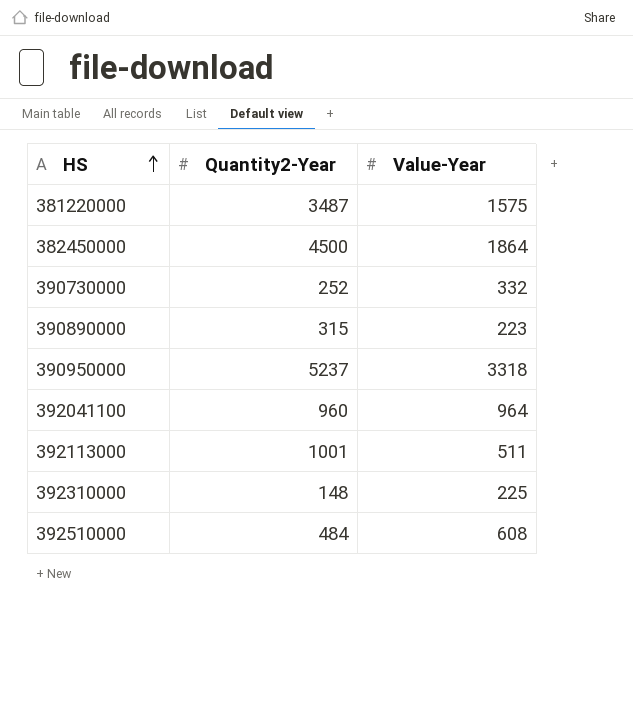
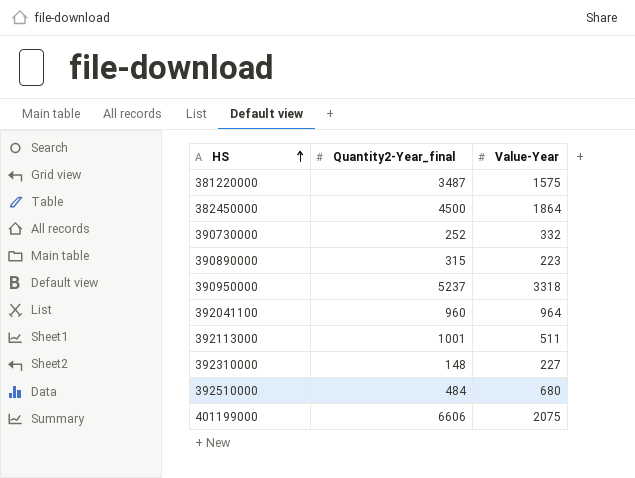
column name: Quantity2-Year -> Quantity2-Year_final
392310000 | Value-Year: 225 -> 227
392510000 | Value-Year: 608 -> 680
row 401199000: none -> 6606 | 2075

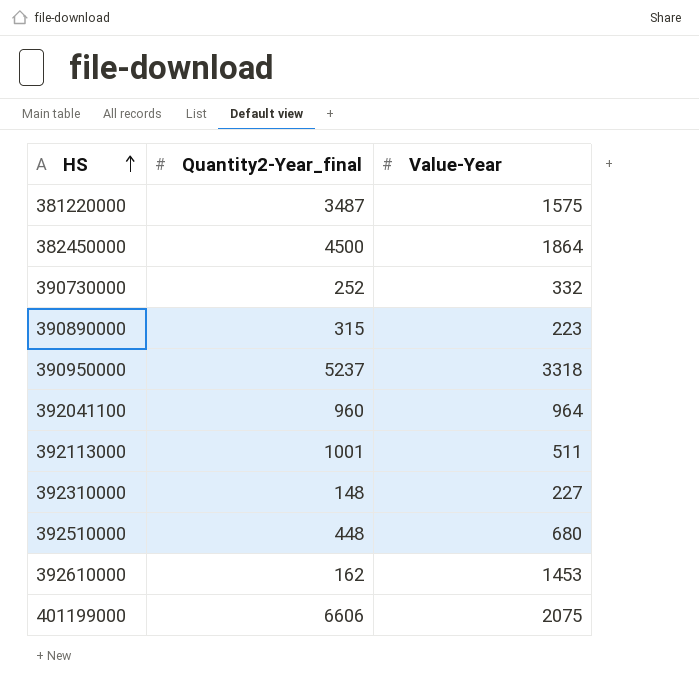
392510000 | Quantity2-Year_final: 484 -> 448
row 392610000: none -> 162 | 1453

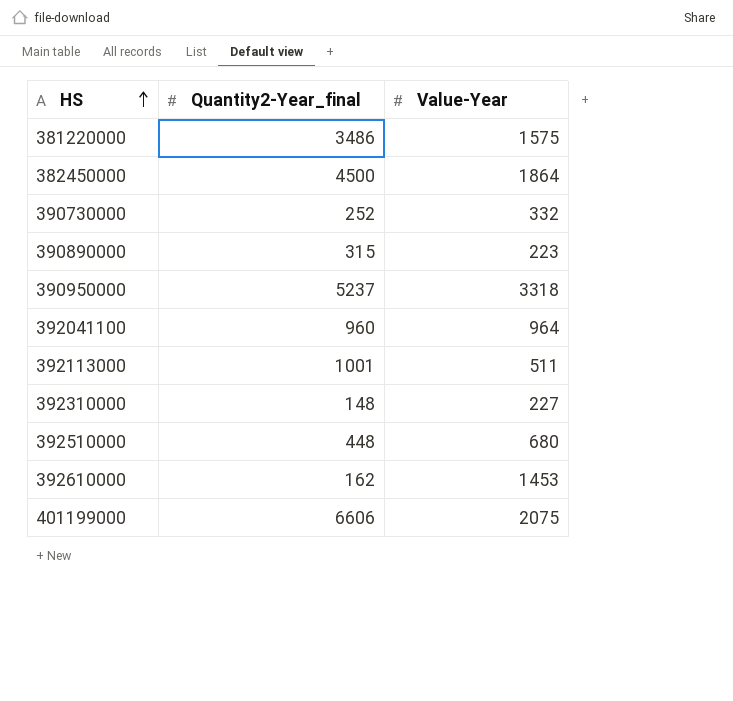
381220000 | Quantity2-Year_final: 3487 -> 3486

